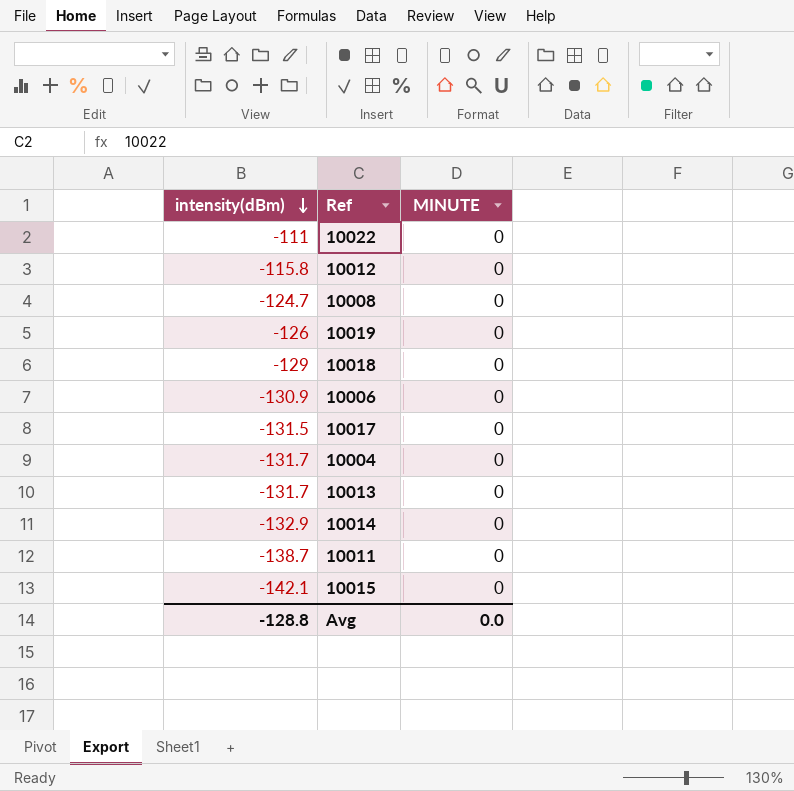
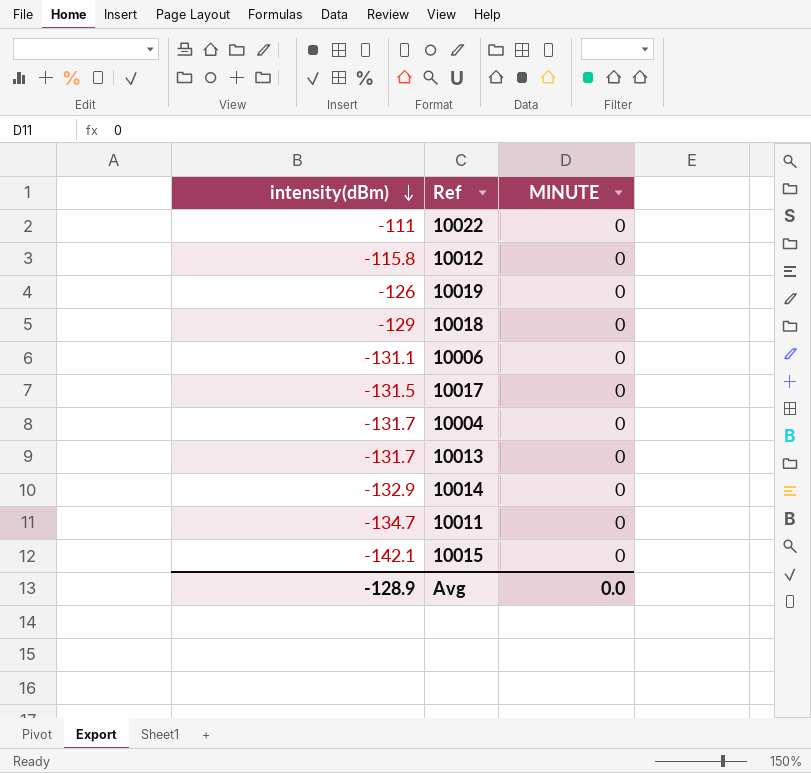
row 10008: -124.7 | 0 -> none
10006 | intensity(dBm): -130.9 -> -131.1
10011 | intensity(dBm): -138.7 -> -134.7
Avg | intensity(dBm): -128.8 -> -128.9

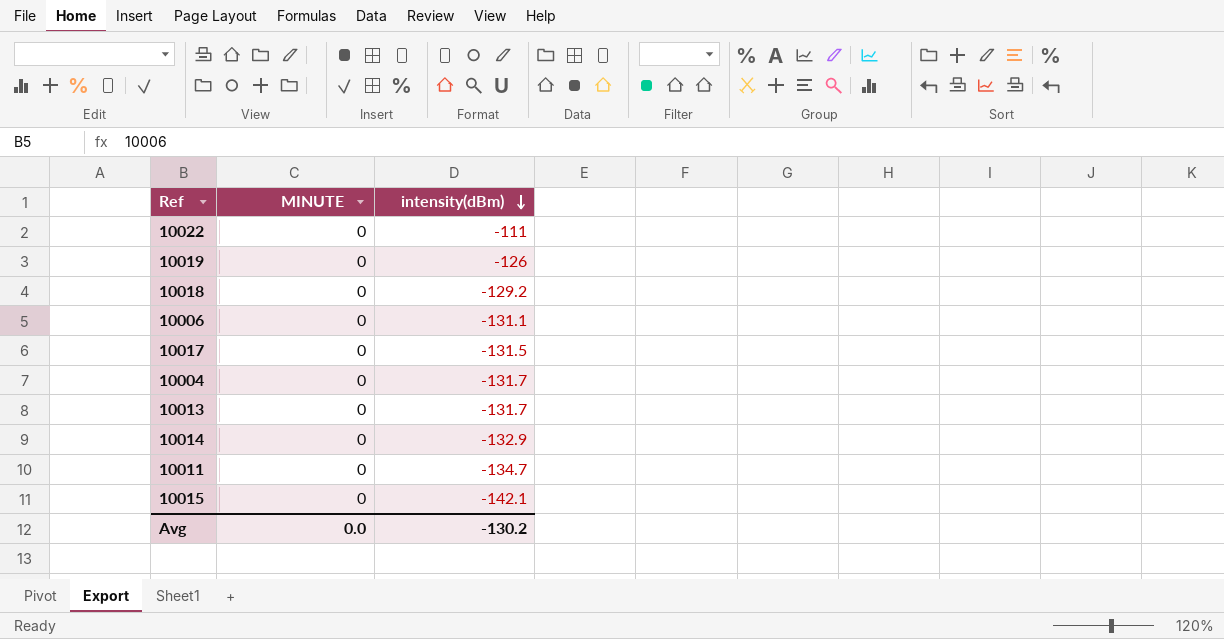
column intensity(dBm) | position: 1 -> 3
row 10012: -115.8 | 0 -> none
10018 | intensity(dBm): -129 -> -129.2
Avg | intensity(dBm): -128.9 -> -130.2

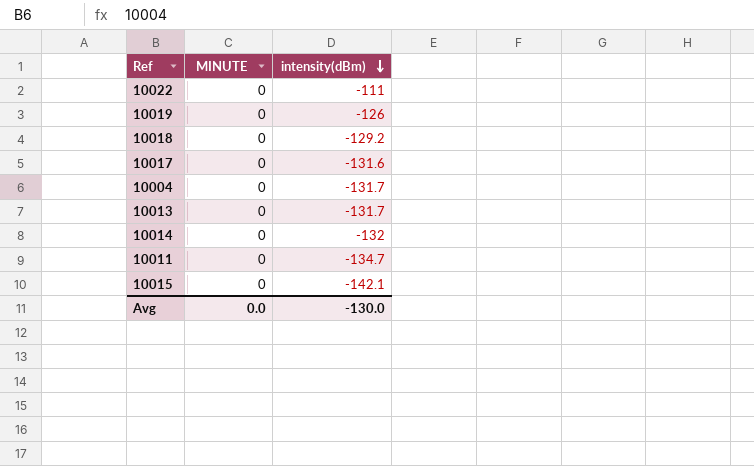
row 10006: 0 | -131.1 -> none
10017 | intensity(dBm): -131.5 -> -131.6
10014 | intensity(dBm): -132.9 -> -132
Avg | intensity(dBm): -130.2 -> -130.0

